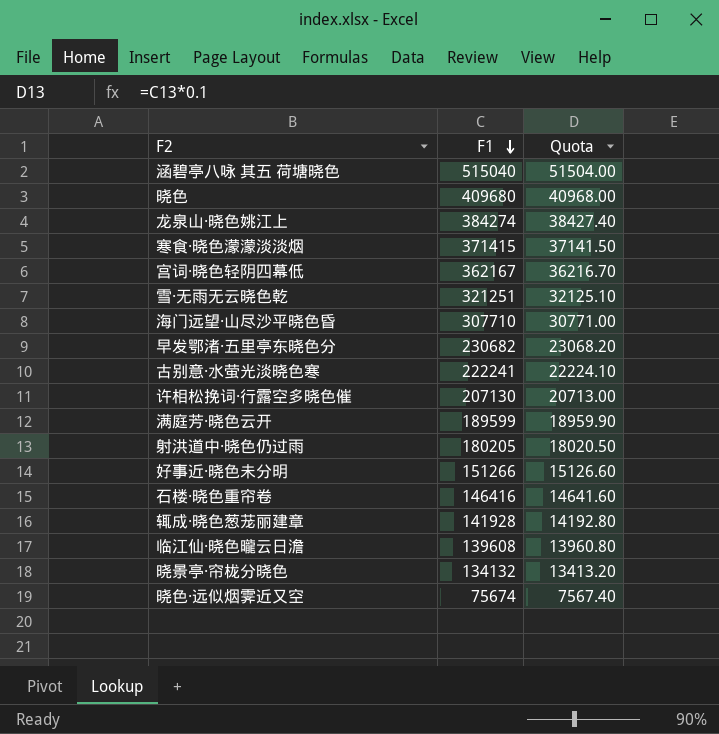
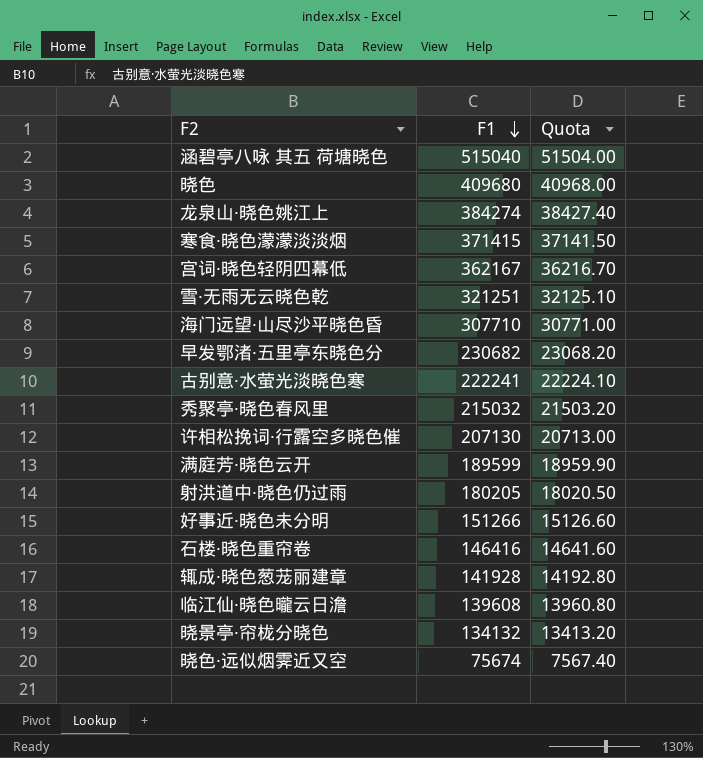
row 秀聚亭·晓色春风里: none -> 215032 | 21503.20

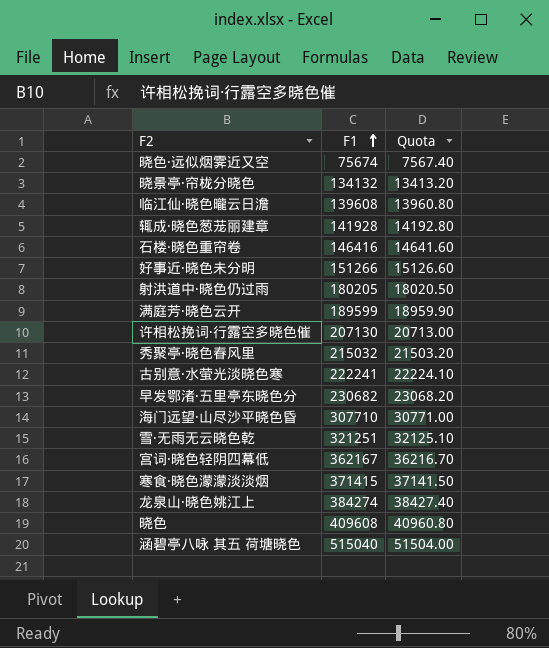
row order: F1 descending -> F1 ascending
晓色 | F1: 409680 -> 409608
晓色 | Quota: 40968.00 -> 40960.80

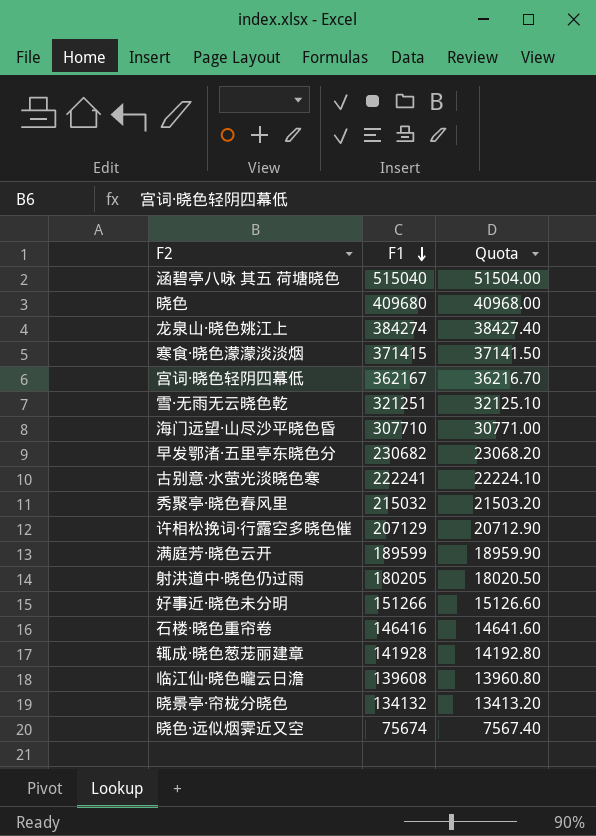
row order: F1 ascending -> F1 descending
晓色 | F1: 409608 -> 409680
晓色 | Quota: 40960.80 -> 40968.00
许相松挽词·行露空多晓色催 | F1: 207130 -> 207129
许相松挽词·行露空多晓色催 | Quota: 20713.00 -> 20712.90

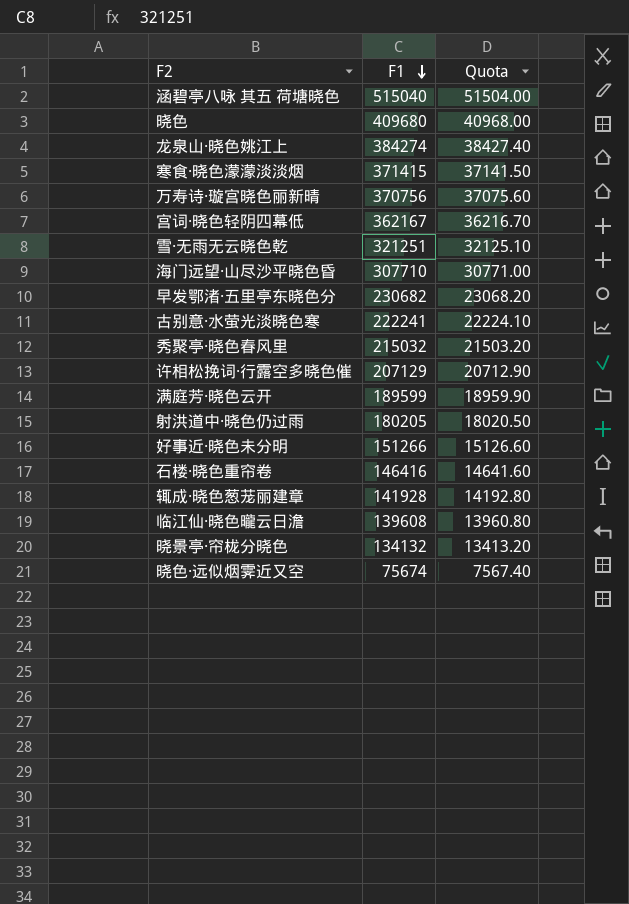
row 万寿诗·璇宫晓色丽新晴: none -> 370756 | 37075.60

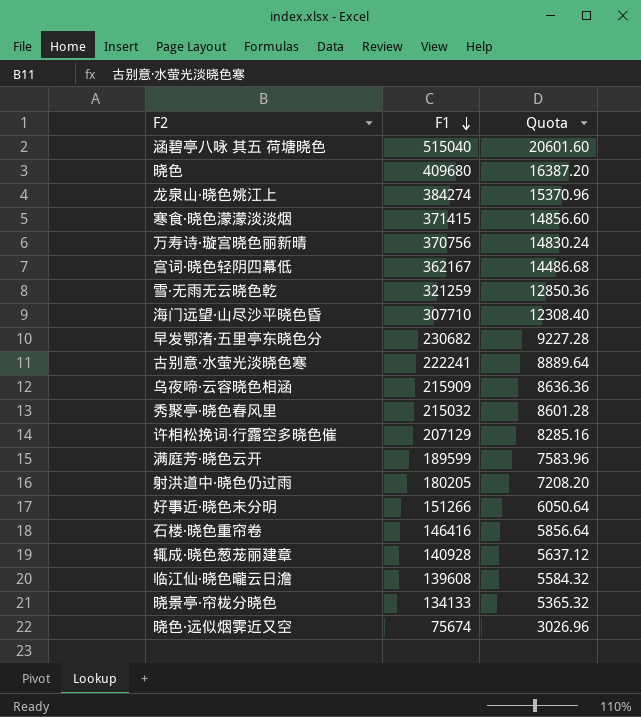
column Quota | formula: [F1] * 0.1 -> [F1] * 0.04
雪·无雨无云晓色乾 | F1: 321251 -> 321259
row 乌夜啼·云容晓色相涵: none -> 215909 | 8636.36
辄成·晓色葱茏丽建章 | F1: 141928 -> 140928
晓景亭·帘栊分晓色 | F1: 134132 -> 134133

